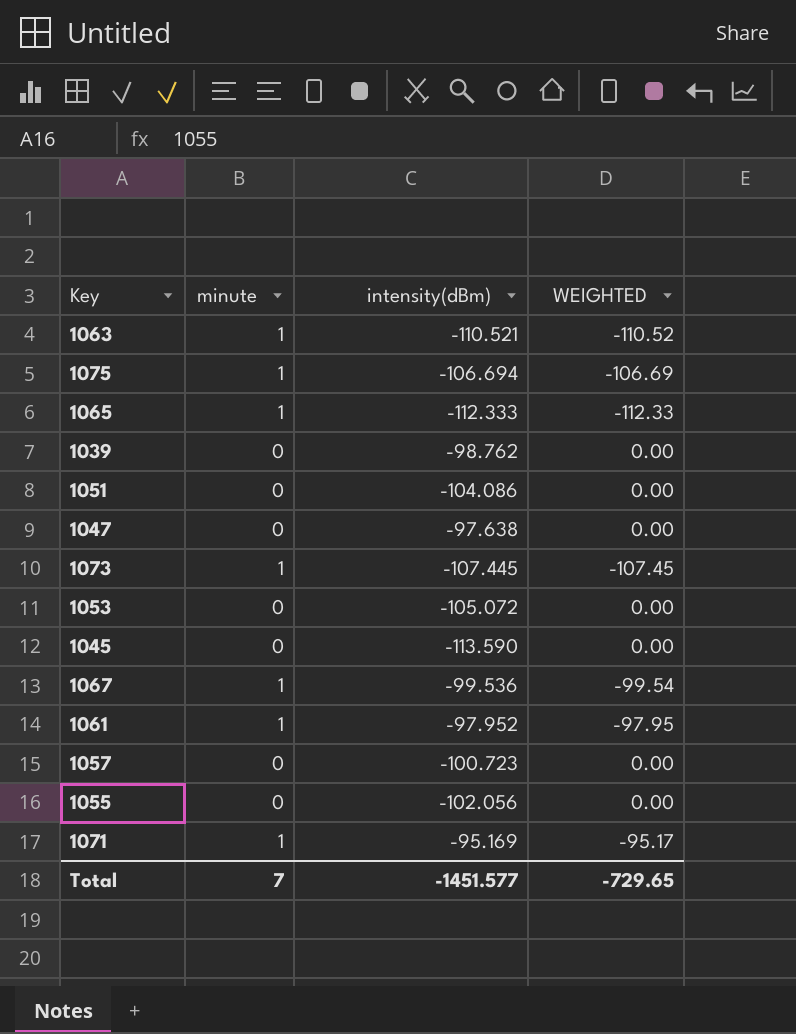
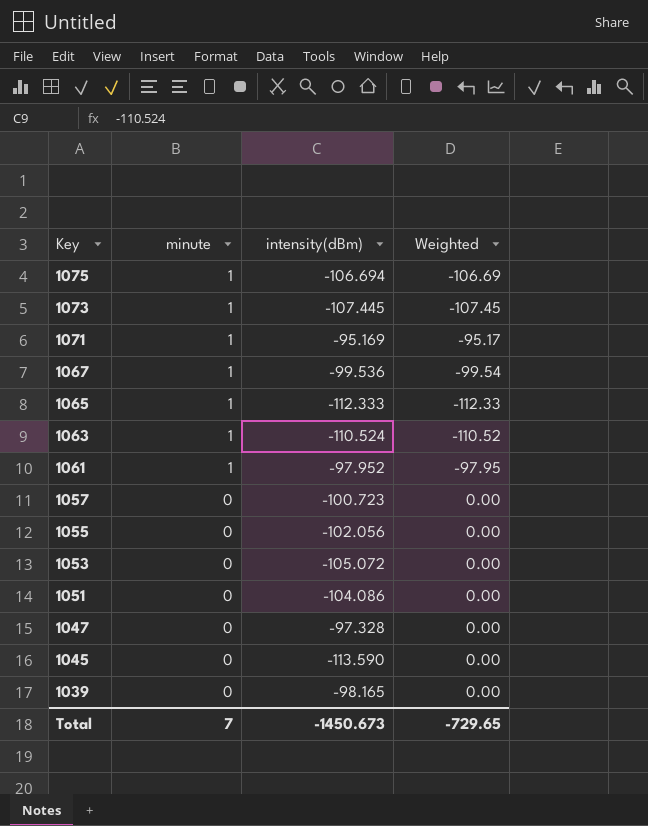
row order: none -> Key descending
column name: WEIGHTED -> Weighted
1063 | intensity(dBm): -110.521 -> -110.524
1047 | intensity(dBm): -97.638 -> -97.328
1039 | intensity(dBm): -98.762 -> -98.165
Total | intensity(dBm): -1451.577 -> -1450.673

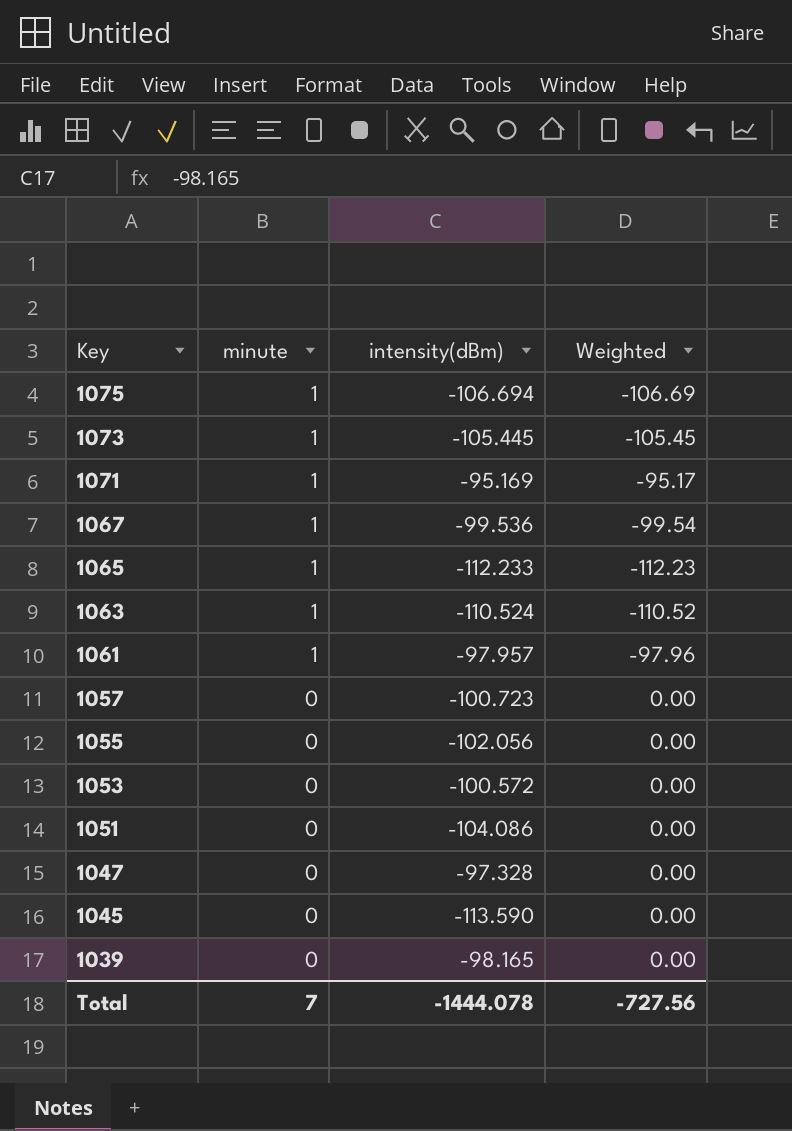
1073 | intensity(dBm): -107.445 -> -105.445
1073 | Weighted: -107.45 -> -105.45
1065 | intensity(dBm): -112.333 -> -112.233
1065 | Weighted: -112.33 -> -112.23
1061 | intensity(dBm): -97.952 -> -97.957
1061 | Weighted: -97.95 -> -97.96
1053 | intensity(dBm): -105.072 -> -100.572
Total | intensity(dBm): -1450.673 -> -1444.078
Total | Weighted: -729.65 -> -727.56

